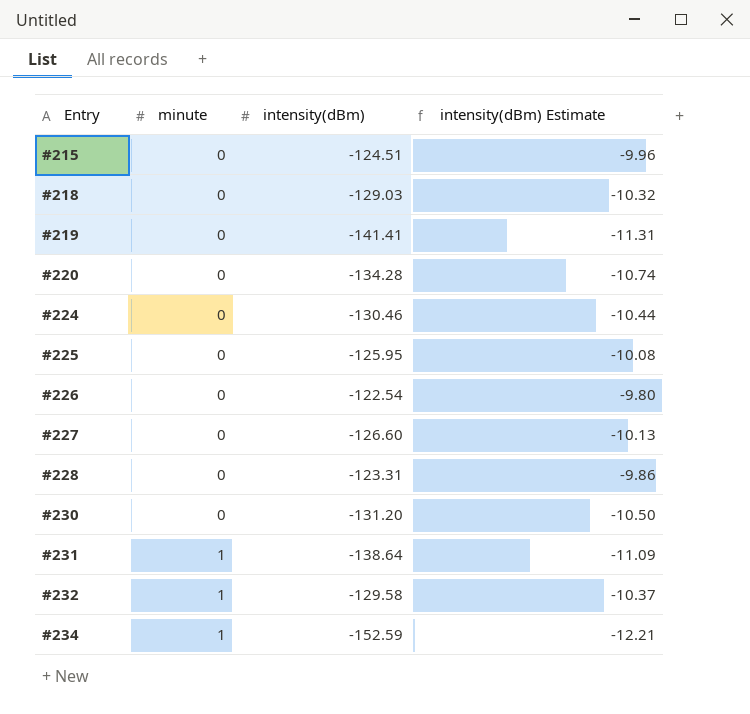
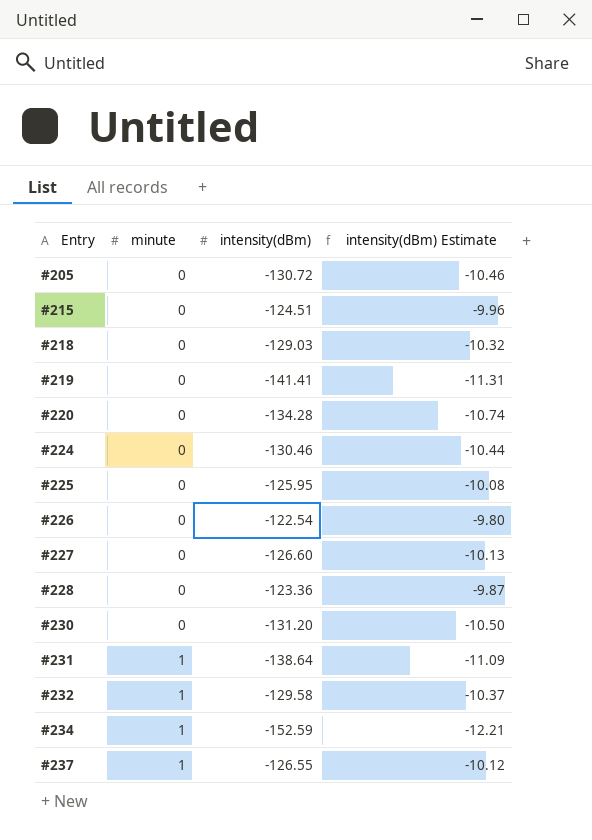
row #205: none -> 0 | -130.72 | -10.46
#228 | intensity(dBm): -123.31 -> -123.36
#228 | intensity(dBm) Estimate: -9.86 -> -9.87
row #237: none -> 1 | -126.55 | -10.12

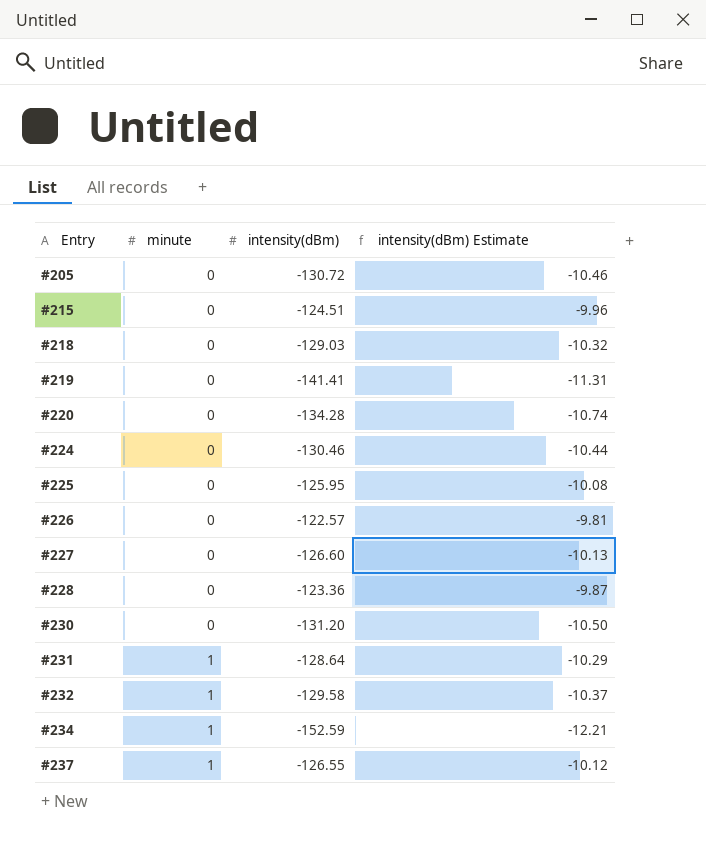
#226 | intensity(dBm): -122.54 -> -122.57
#226 | intensity(dBm) Estimate: -9.80 -> -9.81
#231 | intensity(dBm): -138.64 -> -128.64
#231 | intensity(dBm) Estimate: -11.09 -> -10.29

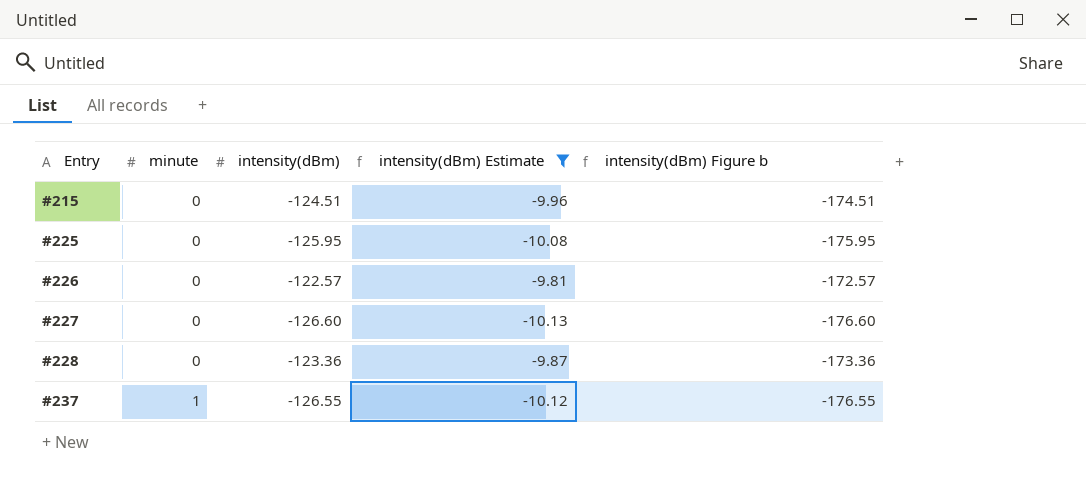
filter: none -> intensity(dBm) Estimate >= -10.13
column intensity(dBm) Figure b | formula: none -> [intensity(dBm)] - 50

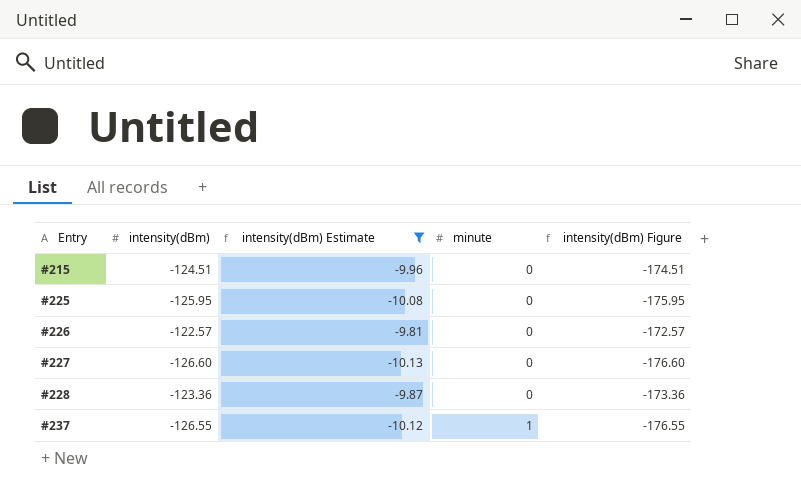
column minute | position: 2 -> 4
column name: intensity(dBm) Figure b -> intensity(dBm) Figure

